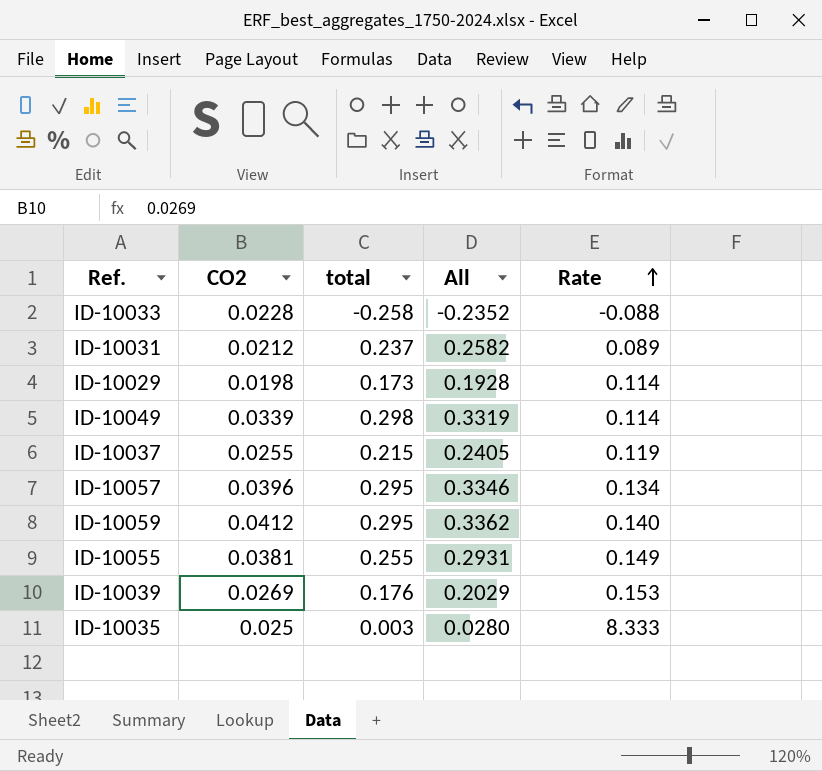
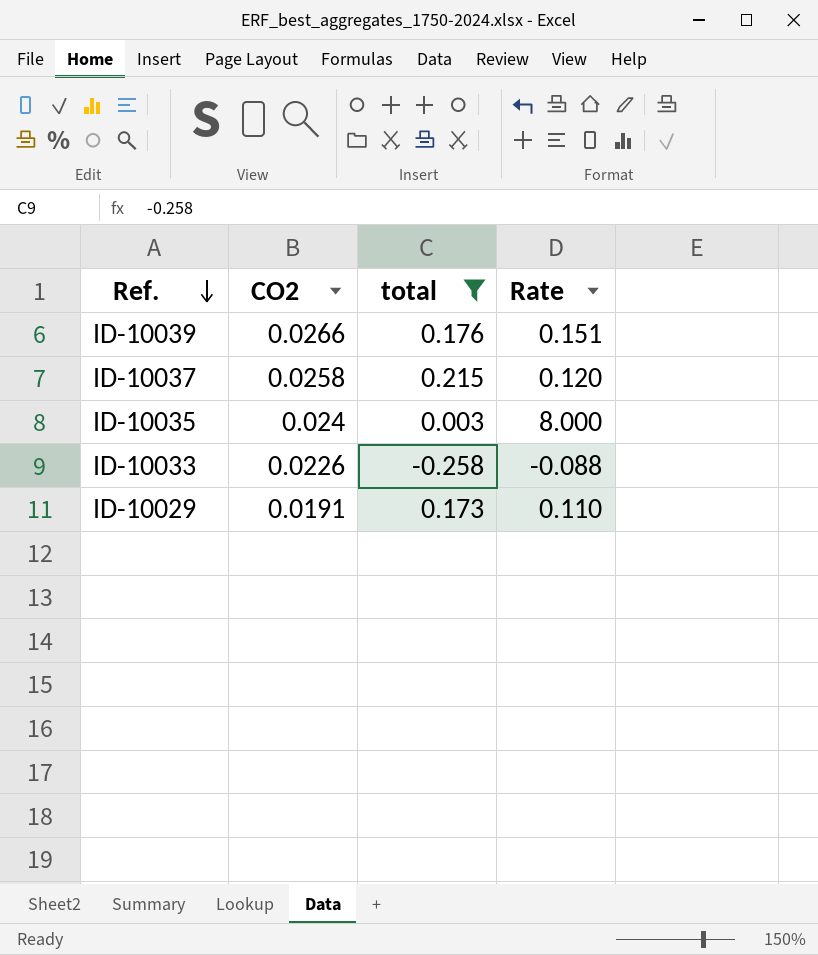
filter: none -> total <= 0.215
row order: Rate ascending -> Ref. descending
column All | formula: [CO2] + [total] -> none
ID-10039 | CO2: 0.0269 -> 0.0266
ID-10039 | Rate: 0.153 -> 0.151
ID-10037 | CO2: 0.0255 -> 0.0258
ID-10037 | Rate: 0.119 -> 0.120
ID-10035 | CO2: 0.025 -> 0.024
ID-10035 | Rate: 8.333 -> 8.000
ID-10033 | CO2: 0.0228 -> 0.0226
ID-10029 | CO2: 0.0198 -> 0.0191
ID-10029 | Rate: 0.114 -> 0.110

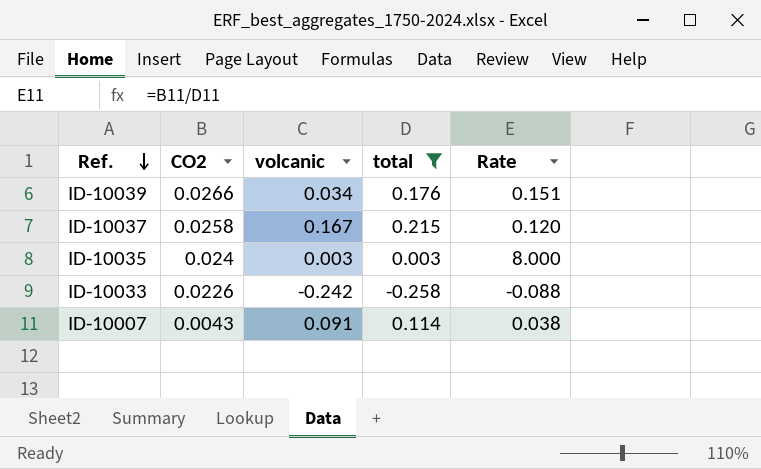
column volcanic | position: none -> 3
row ID-10029: 0.0191 | 0.173 | 0.110 -> none
row ID-10007: none -> 0.0043 | 0.091 | 0.114 | 0.038

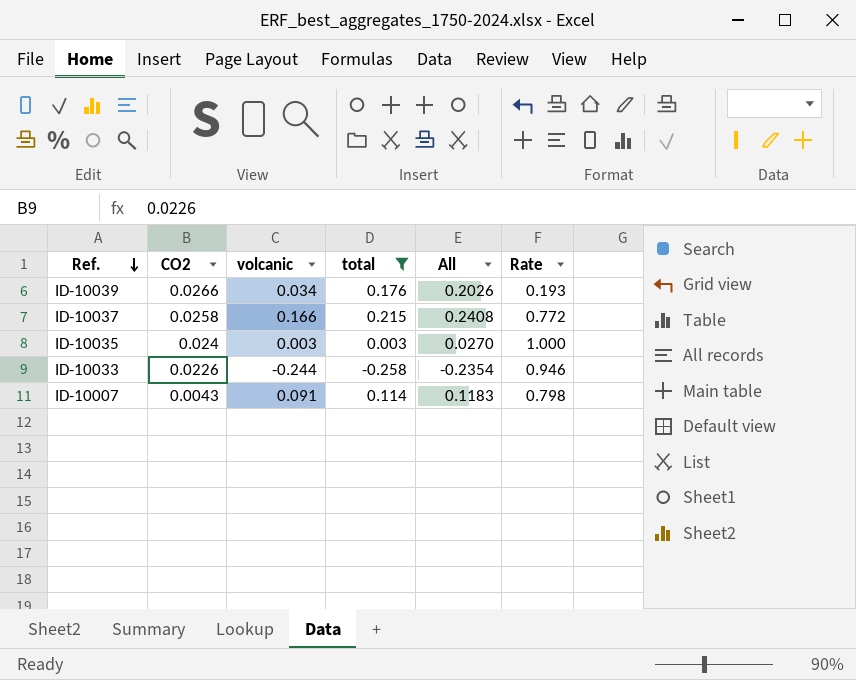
column All | formula: none -> [CO2] + [total]
column Rate | formula: [CO2] / [total] -> [volcanic] / [total]
ID-10037 | volcanic: 0.167 -> 0.166
ID-10033 | volcanic: -0.242 -> -0.244

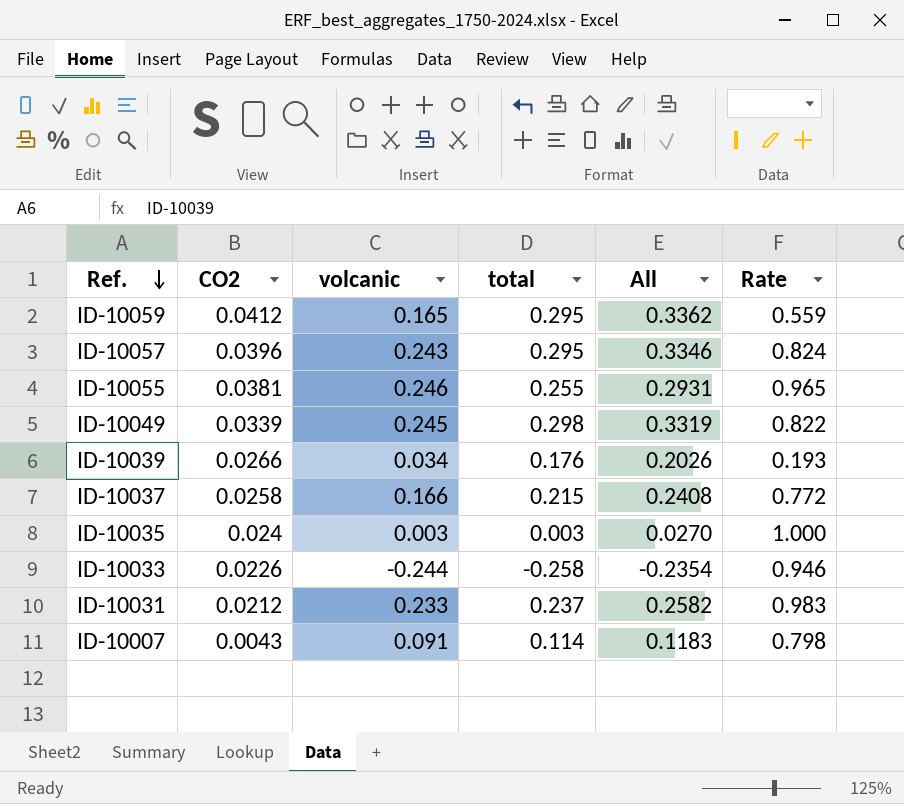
filter: total <= 0.215 -> none

